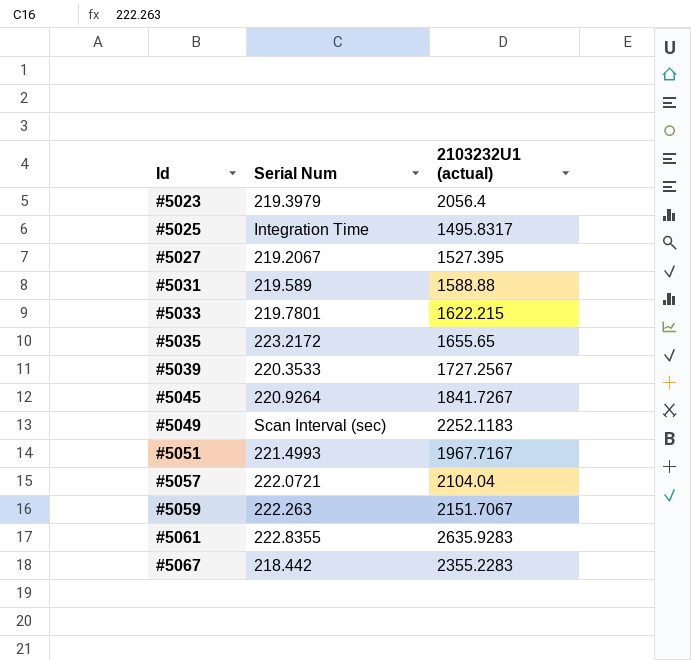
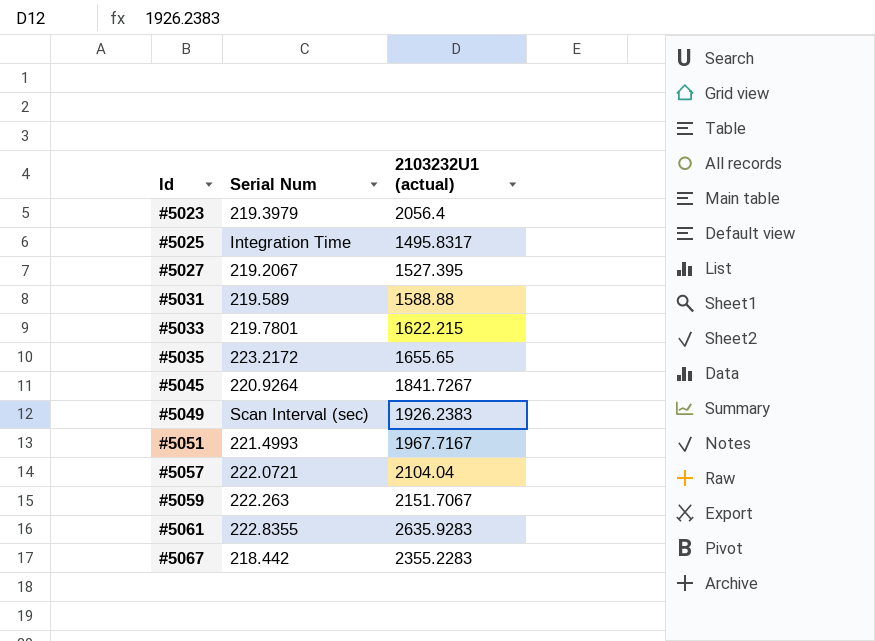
row #5039: 220.3533 | 1727.2567 -> none
#5049 | 2103232U1 (actual): 2252.1183 -> 1926.2383

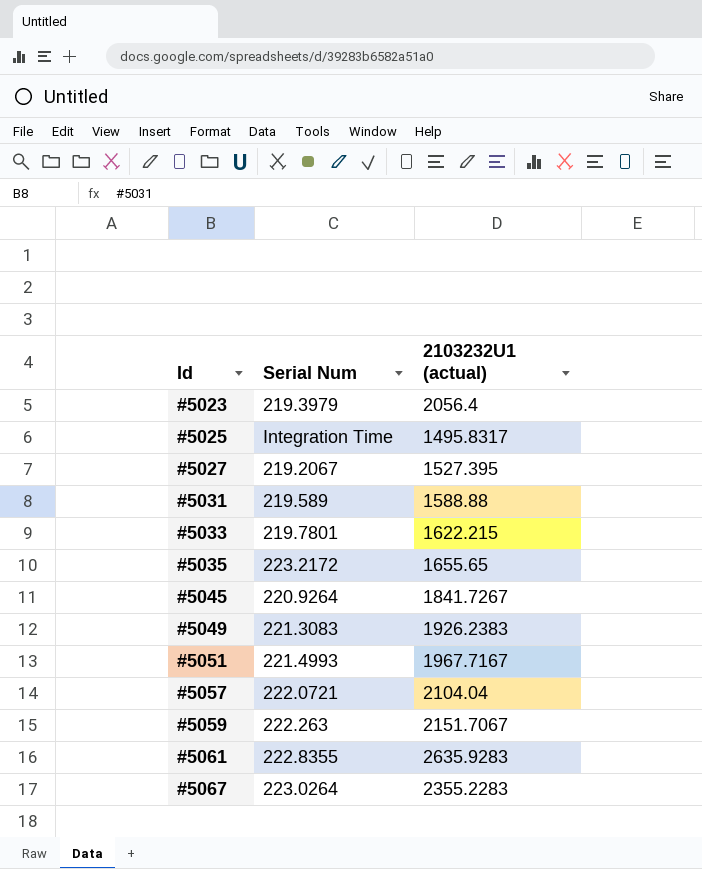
#5049 | Serial Num: Scan Interval (sec) -> 221.3083
#5067 | Serial Num: 218.442 -> 223.0264

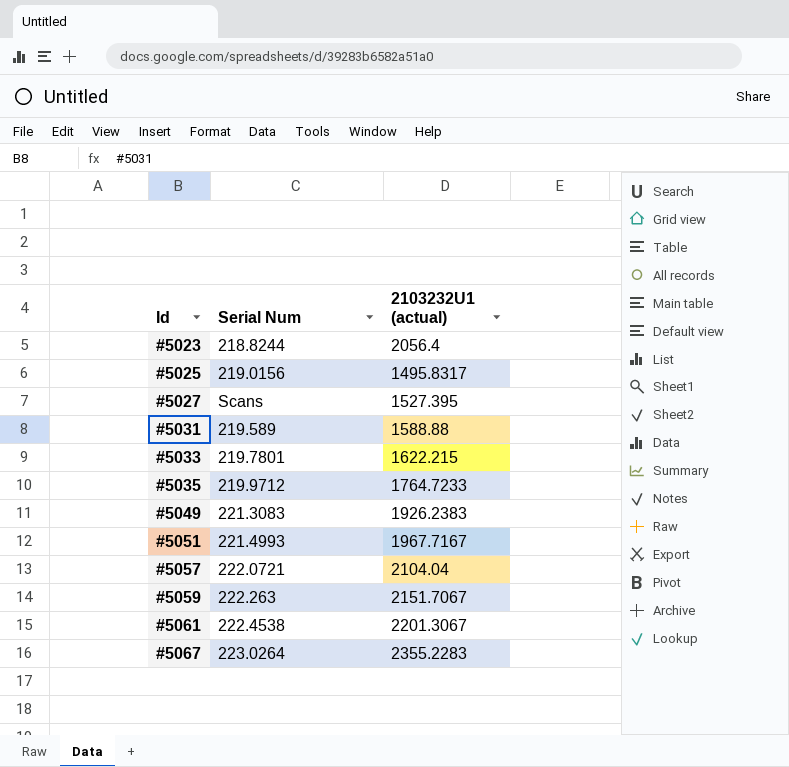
row #5045: 220.9264 | 1841.7267 -> none
#5023 | Serial Num: 219.3979 -> 218.8244
#5025 | Serial Num: Integration Time -> 219.0156
#5027 | Serial Num: 219.2067 -> Scans
#5035 | Serial Num: 223.2172 -> 219.9712
#5035 | 2103232U1 (actual): 1655.65 -> 1764.7233
#5061 | Serial Num: 222.8355 -> 222.4538
#5061 | 2103232U1 (actual): 2635.9283 -> 2201.3067

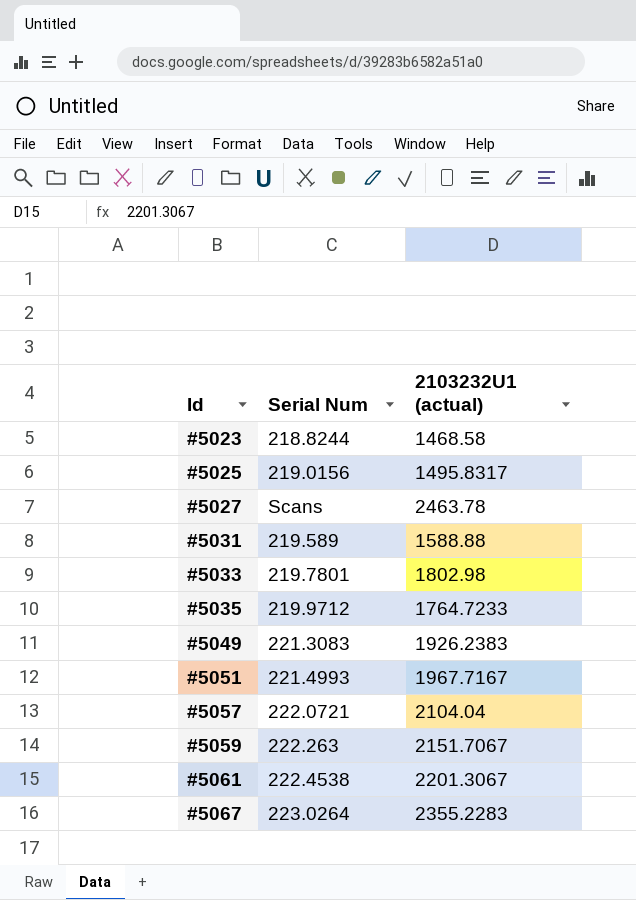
#5023 | 2103232U1 (actual): 2056.4 -> 1468.58
#5027 | 2103232U1 (actual): 1527.395 -> 2463.78
#5033 | 2103232U1 (actual): 1622.215 -> 1802.98

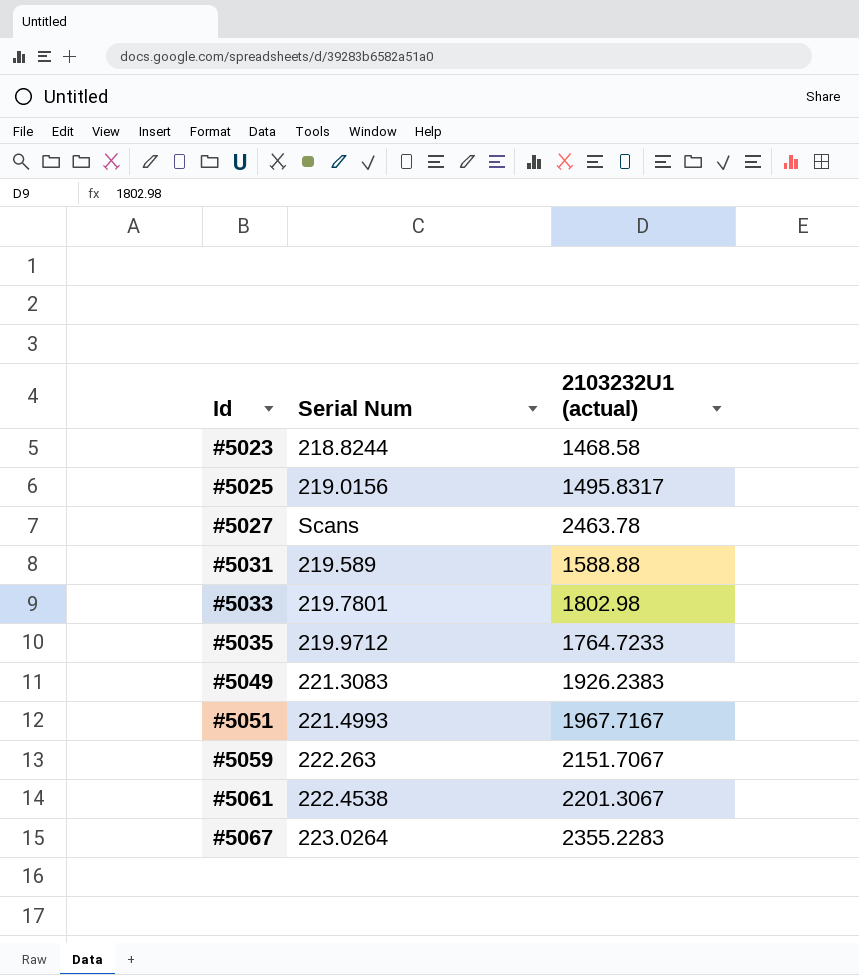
row #5057: 222.0721 | 2104.04 -> none

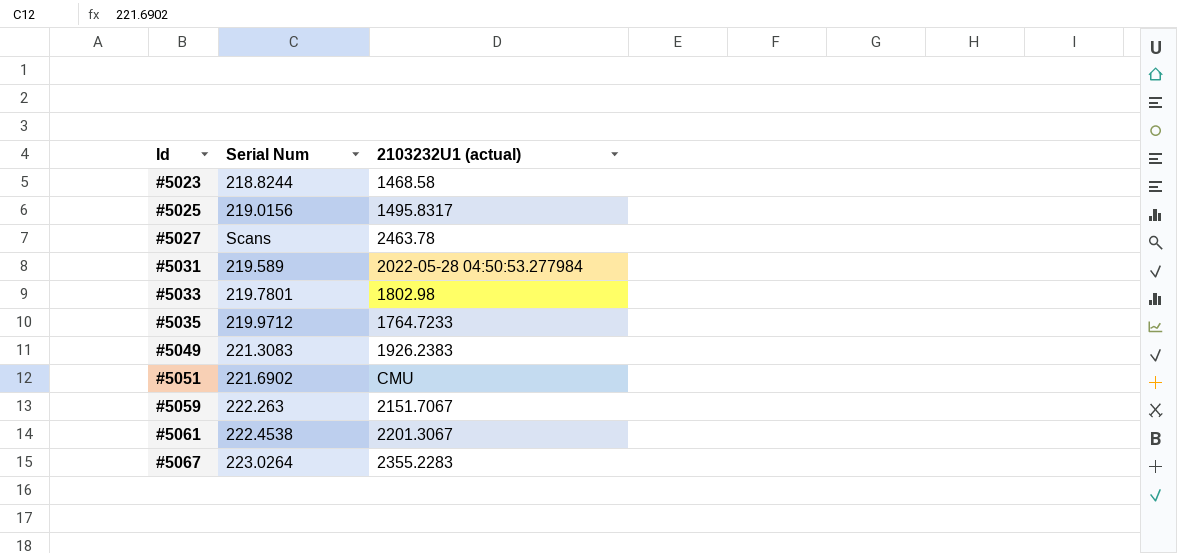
#5031 | 2103232U1 (actual): 1588.88 -> 2022-05-28 04:50:53.277984
#5051 | Serial Num: 221.4993 -> 221.6902
#5051 | 2103232U1 (actual): 1967.7167 -> CMU

